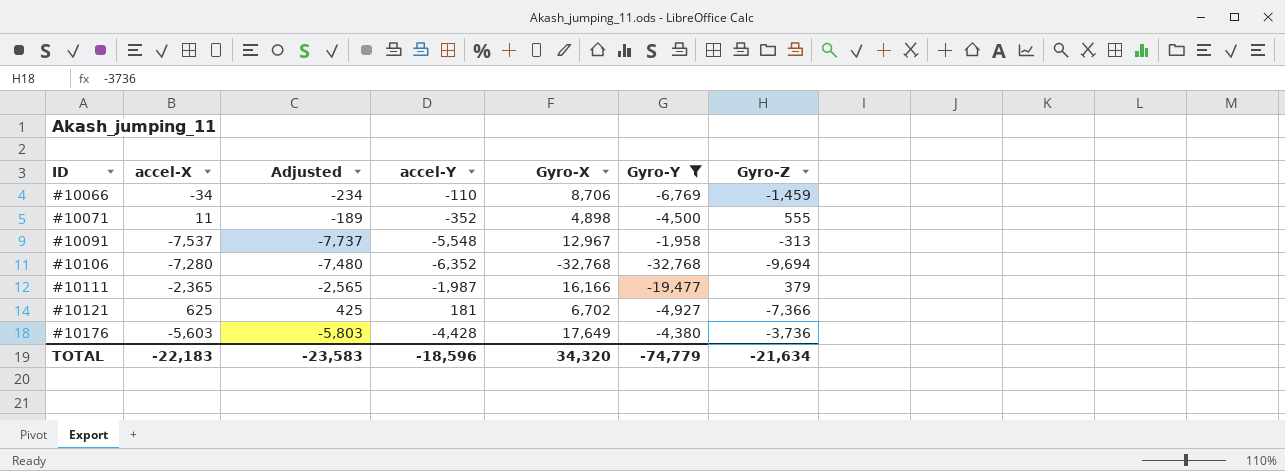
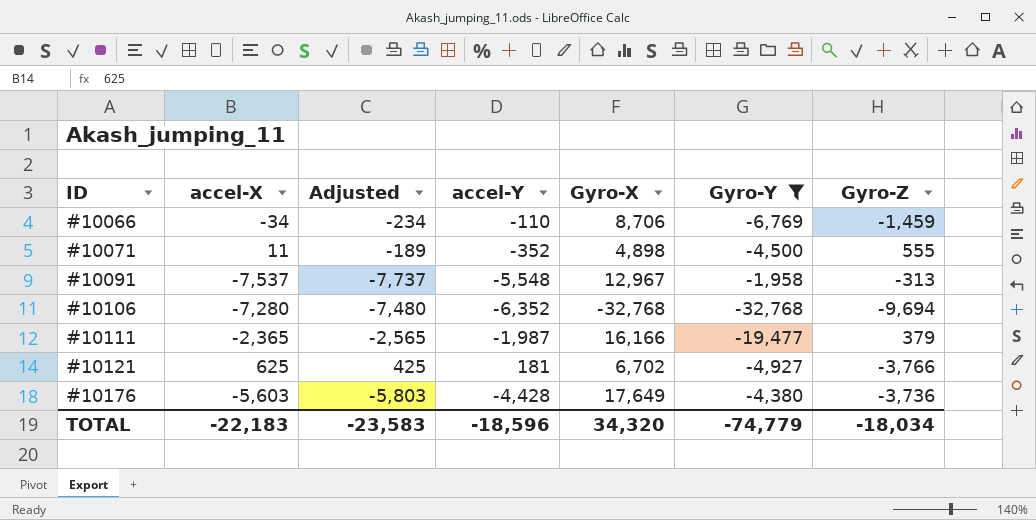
#10121 | Gyro-Z: -7,366 -> -3,766
TOTAL | Gyro-Z: -21,634 -> -18,034

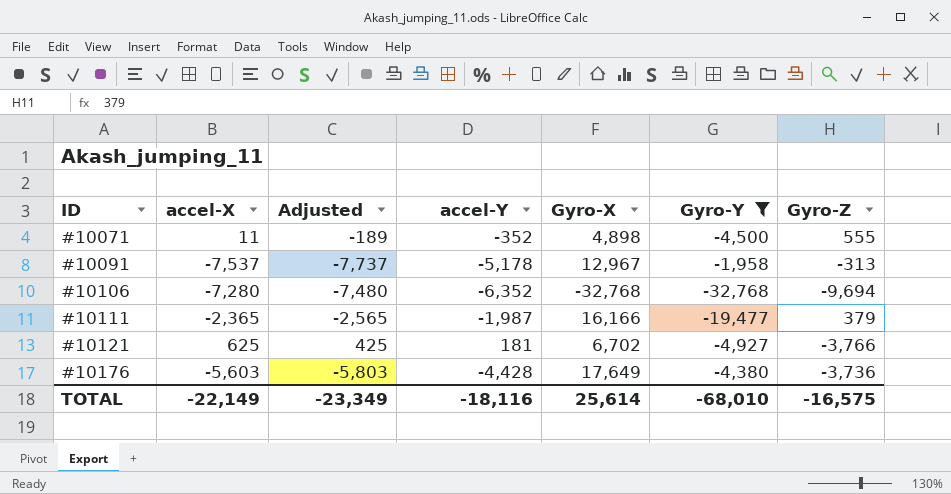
row #10066: -34 | -234 | -110 | 8,706 | -6,769 | -1,459 -> none
#10091 | accel-Y: -5,548 -> -5,178
TOTAL | accel-X: -22,183 -> -22,149
TOTAL | Adjusted: -23,583 -> -23,349
TOTAL | accel-Y: -18,596 -> -18,116
TOTAL | Gyro-X: 34,320 -> 25,614
TOTAL | Gyro-Y: -74,779 -> -68,010
TOTAL | Gyro-Z: -18,034 -> -16,575

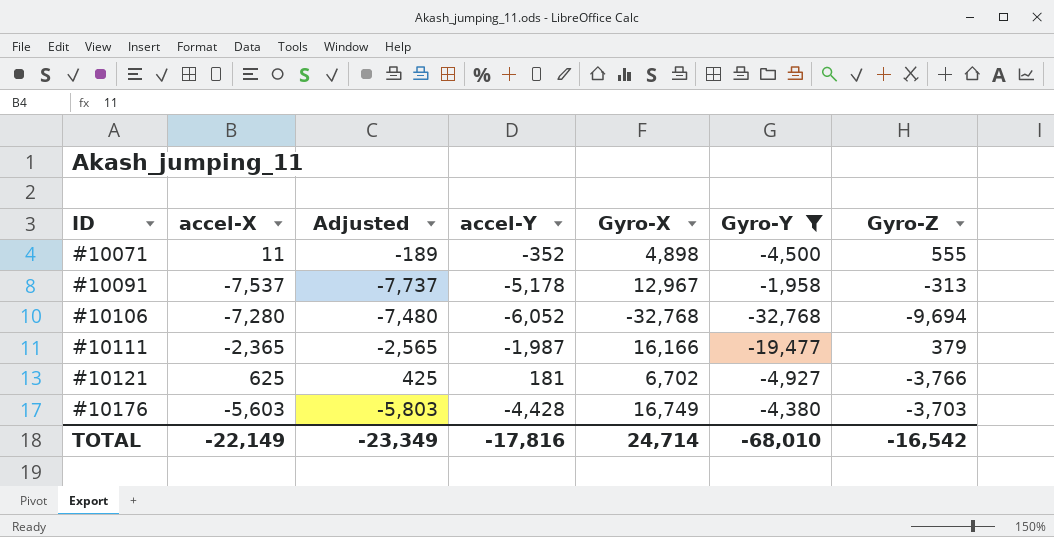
#10106 | accel-Y: -6,352 -> -6,052
#10176 | Gyro-X: 17,649 -> 16,749
#10176 | Gyro-Z: -3,736 -> -3,703
TOTAL | accel-Y: -18,116 -> -17,816
TOTAL | Gyro-X: 25,614 -> 24,714
TOTAL | Gyro-Z: -16,575 -> -16,542

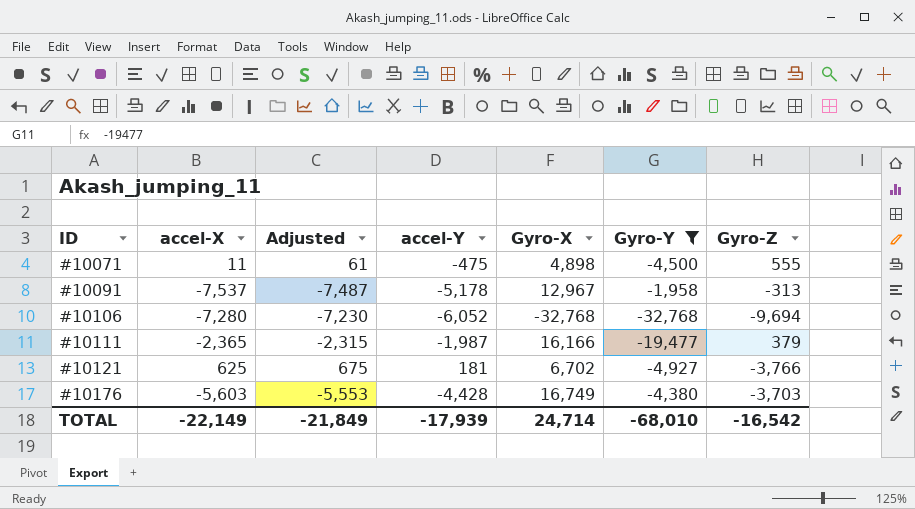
column Adjusted | formula: [accel-X] - 200 -> [accel-X] + 50
#10071 | accel-Y: -352 -> -475
TOTAL | Adjusted: -23,349 -> -21,849
TOTAL | accel-Y: -17,816 -> -17,939

